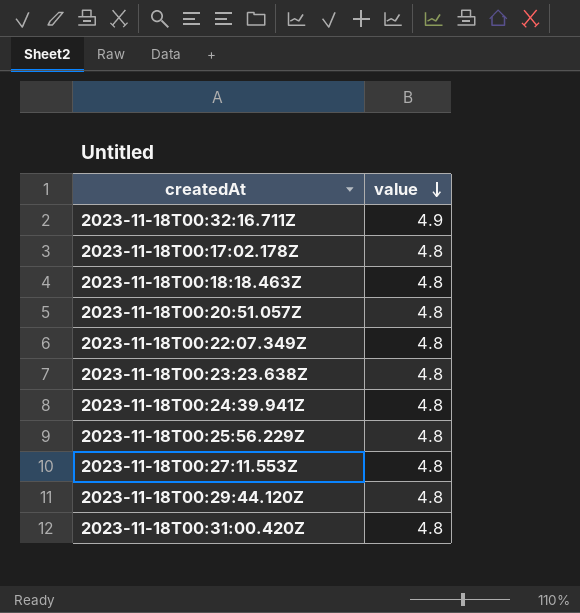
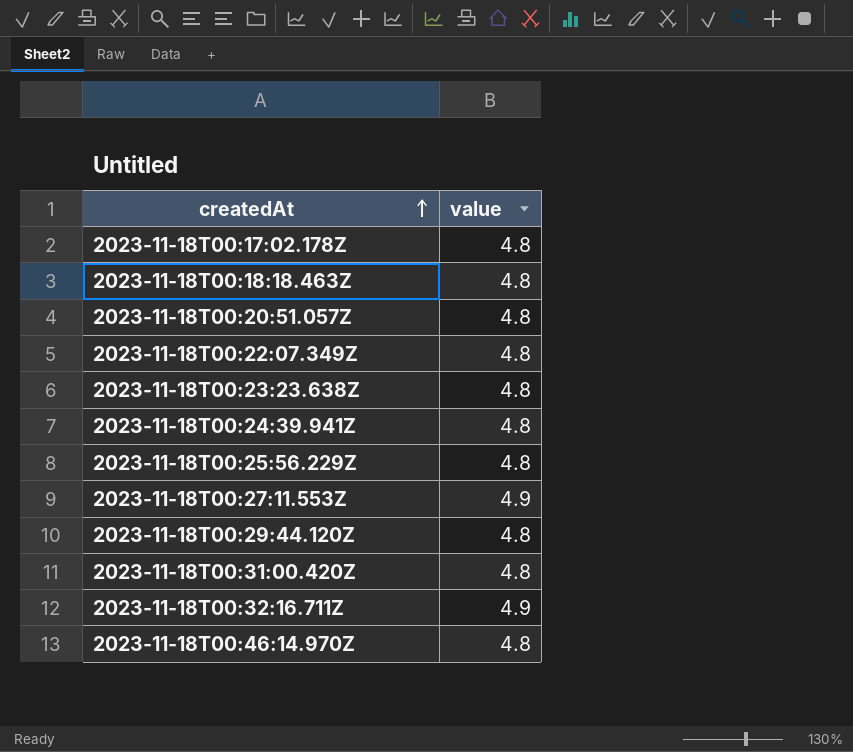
row order: value descending -> createdAt ascending
2023-11-18T00:27:11.553Z | value: 4.8 -> 4.9
row 2023-11-18T00:46:14.970Z: none -> 4.8

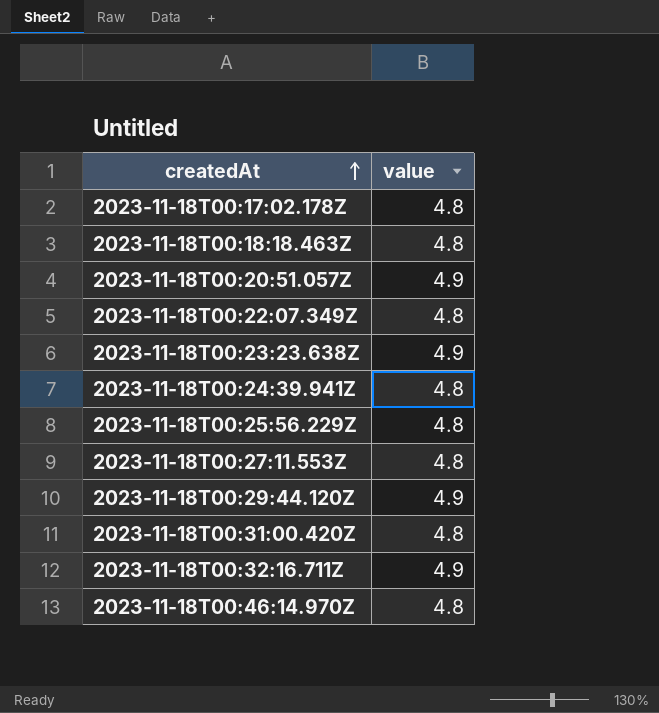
2023-11-18T00:20:51.057Z | value: 4.8 -> 4.9
2023-11-18T00:23:23.638Z | value: 4.8 -> 4.9
2023-11-18T00:27:11.553Z | value: 4.9 -> 4.8
2023-11-18T00:29:44.120Z | value: 4.8 -> 4.9

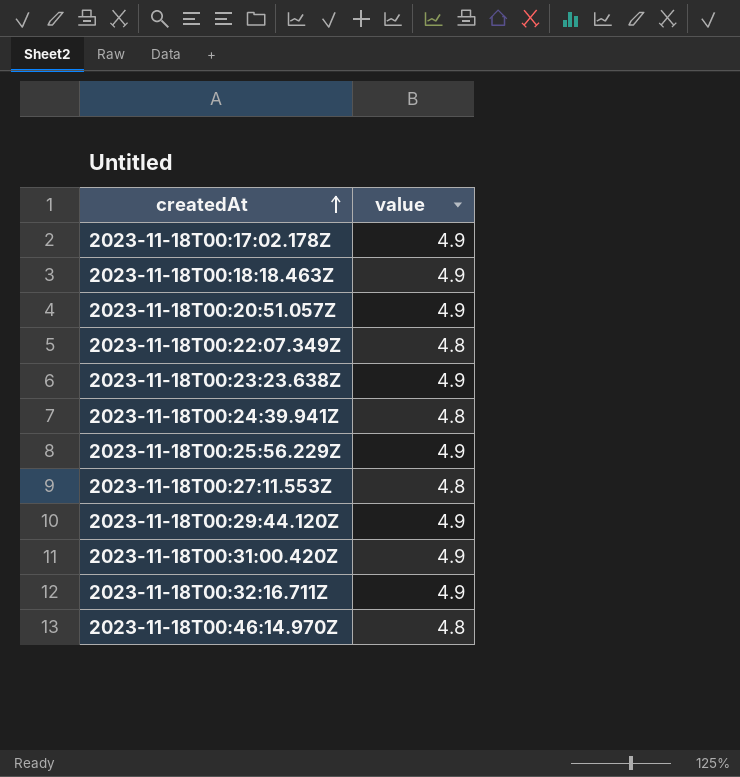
2023-11-18T00:17:02.178Z | value: 4.8 -> 4.9
2023-11-18T00:18:18.463Z | value: 4.8 -> 4.9
2023-11-18T00:25:56.229Z | value: 4.8 -> 4.9
2023-11-18T00:31:00.420Z | value: 4.8 -> 4.9

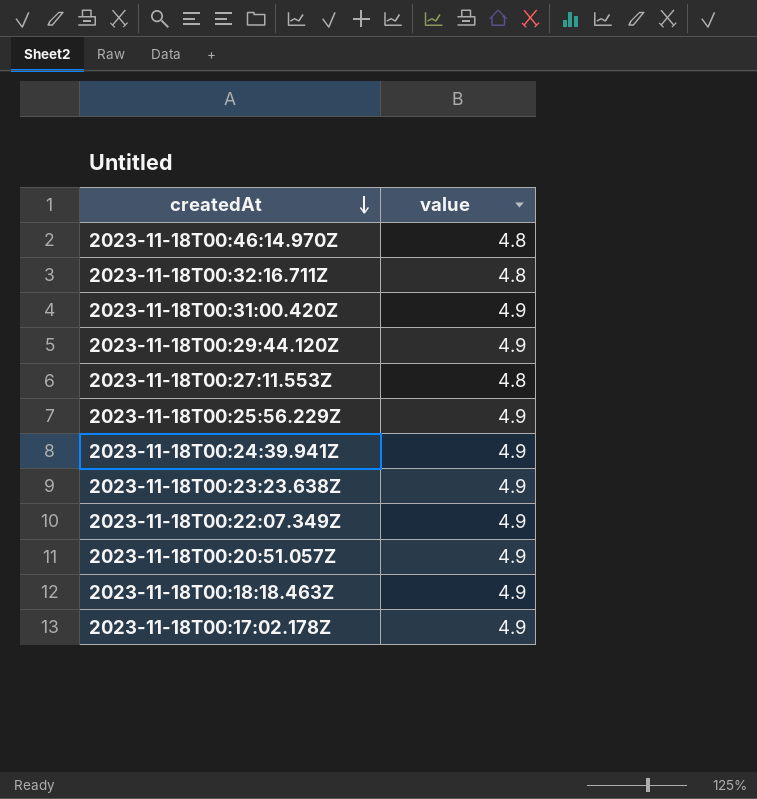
row order: createdAt ascending -> createdAt descending
2023-11-18T00:32:16.711Z | value: 4.9 -> 4.8
2023-11-18T00:24:39.941Z | value: 4.8 -> 4.9
2023-11-18T00:22:07.349Z | value: 4.8 -> 4.9

